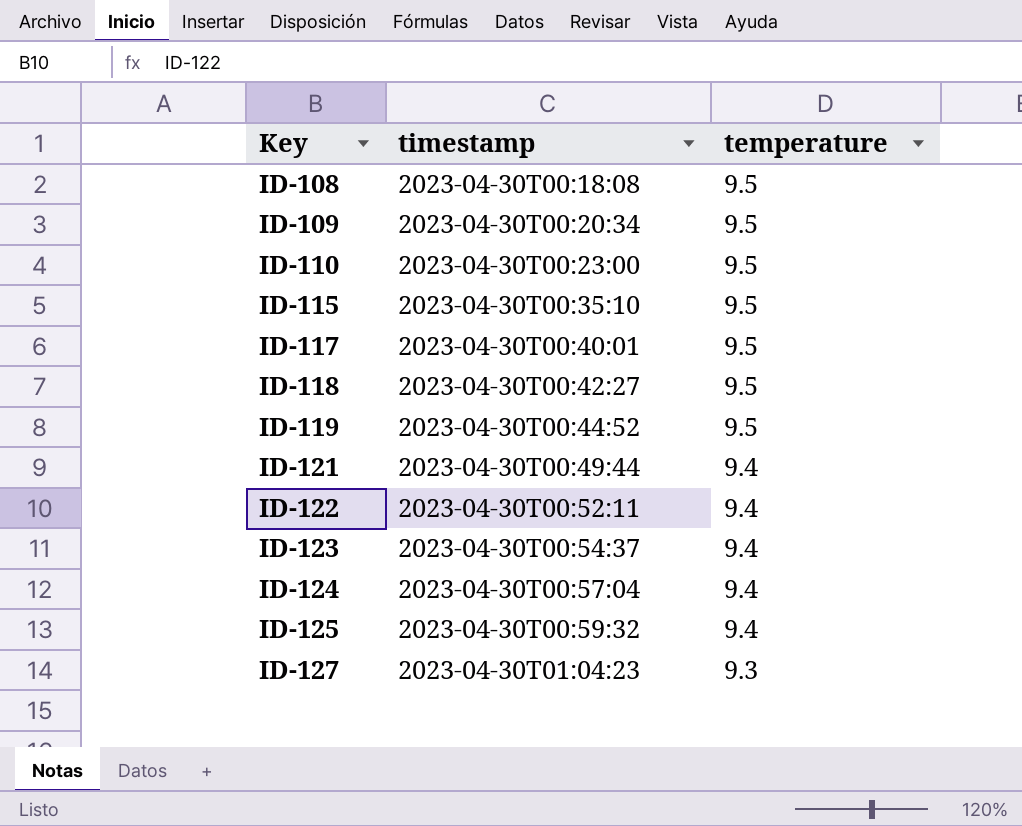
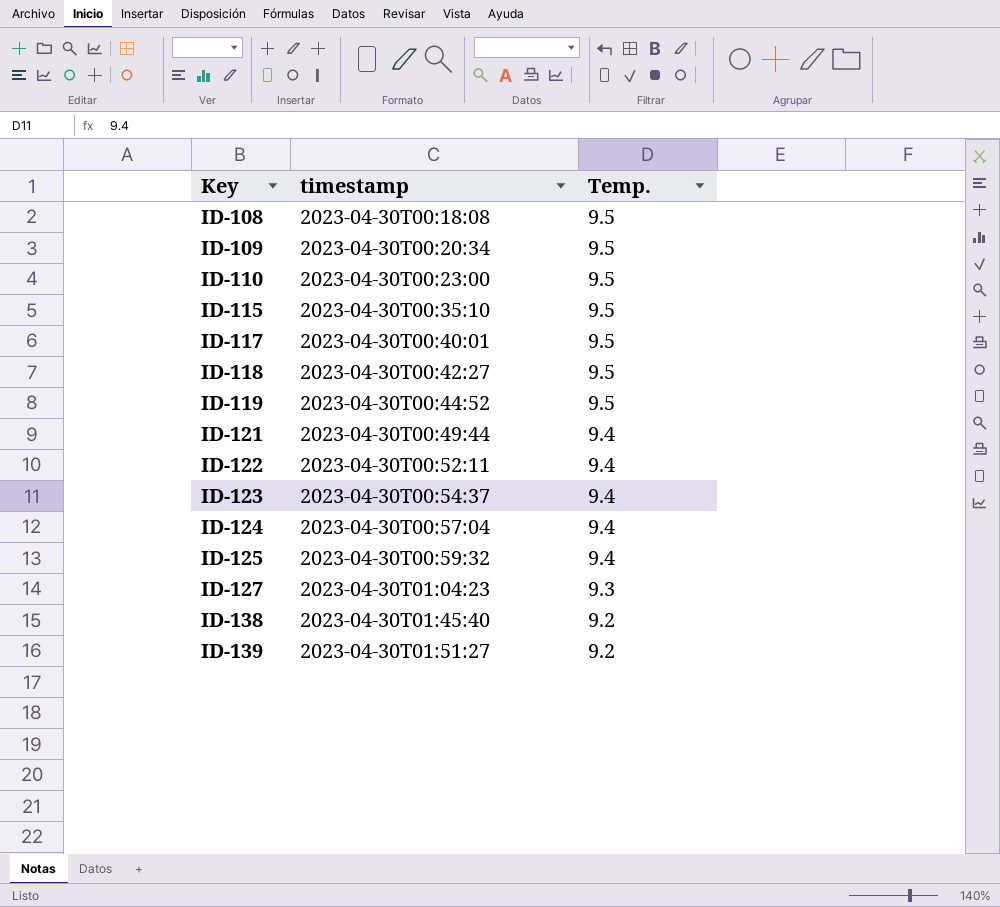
column name: temperature -> Temp.
row ID-138: none -> 2023-04-30T01:45:40 | 9.2
row ID-139: none -> 2023-04-30T01:51:27 | 9.2

